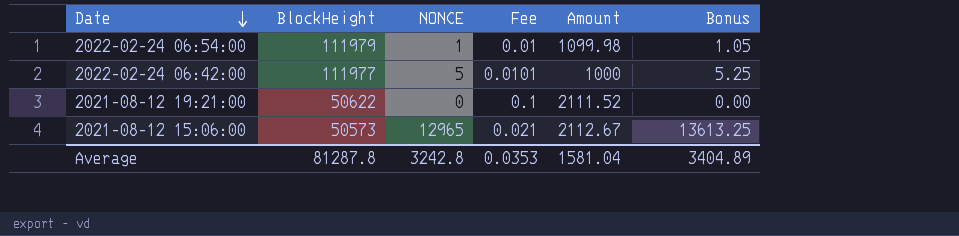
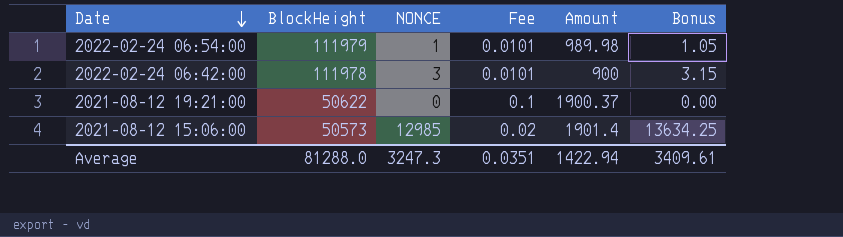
2022-02-24 06:54:00 | Fee: 0.01 -> 0.0101
2022-02-24 06:54:00 | Amount: 1099.98 -> 989.98
2022-02-24 06:42:00 | BlockHeight: 111977 -> 111978
2022-02-24 06:42:00 | NONCE: 5 -> 3
2022-02-24 06:42:00 | Amount: 1000 -> 900
2022-02-24 06:42:00 | Bonus: 5.25 -> 3.15
2021-08-12 19:21:00 | Amount: 2111.52 -> 1900.37
2021-08-12 15:06:00 | NONCE: 12965 -> 12985
2021-08-12 15:06:00 | Fee: 0.021 -> 0.02
2021-08-12 15:06:00 | Amount: 2112.67 -> 1901.4
2021-08-12 15:06:00 | Bonus: 13613.25 -> 13634.25
Average | BlockHeight: 81287.8 -> 81288.0
Average | NONCE: 3242.8 -> 3247.3
Average | Fee: 0.0353 -> 0.0351
Average | Amount: 1581.04 -> 1422.94
Average | Bonus: 3404.89 -> 3409.61

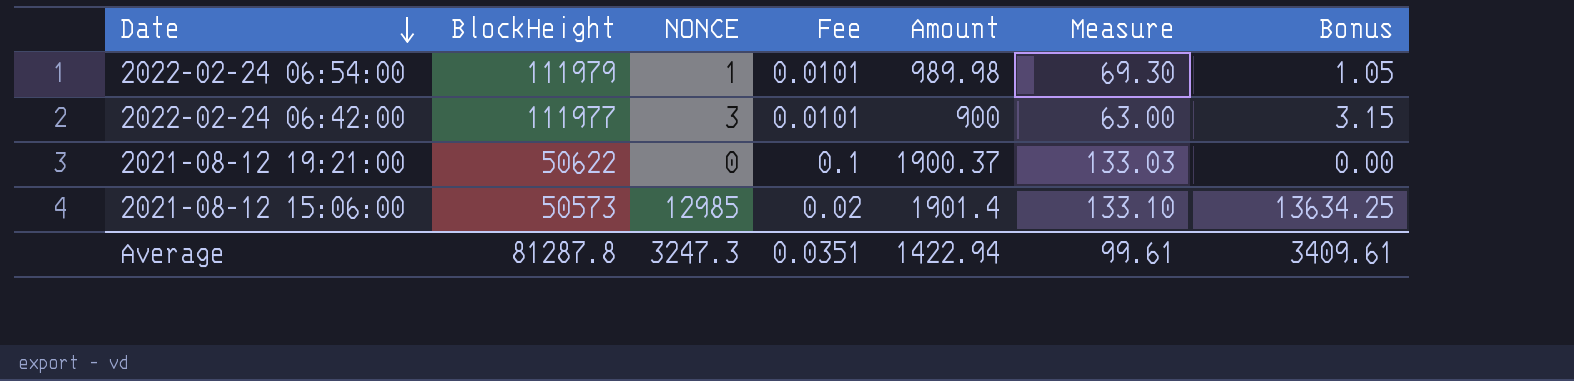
column Measure | formula: none -> [Amount] * 0.07
2022-02-24 06:42:00 | BlockHeight: 111978 -> 111977
Average | BlockHeight: 81288.0 -> 81287.8

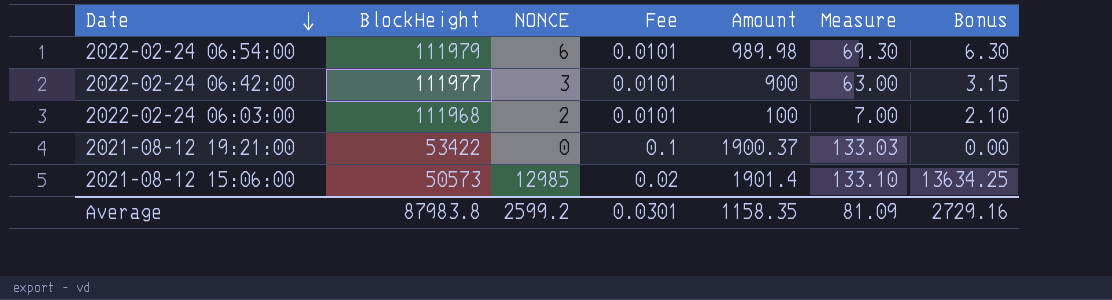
2022-02-24 06:54:00 | NONCE: 1 -> 6
2022-02-24 06:54:00 | Bonus: 1.05 -> 6.30
row 2022-02-24 06:03:00: none -> 111968 | 2 | 0.0101 | 100 | 7.00 | 2.10
2021-08-12 19:21:00 | BlockHeight: 50622 -> 53422
Average | BlockHeight: 81287.8 -> 87983.8
Average | NONCE: 3247.3 -> 2599.2
Average | Fee: 0.0351 -> 0.0301
Average | Amount: 1422.94 -> 1158.35
Average | Measure: 99.61 -> 81.09
Average | Bonus: 3409.61 -> 2729.16

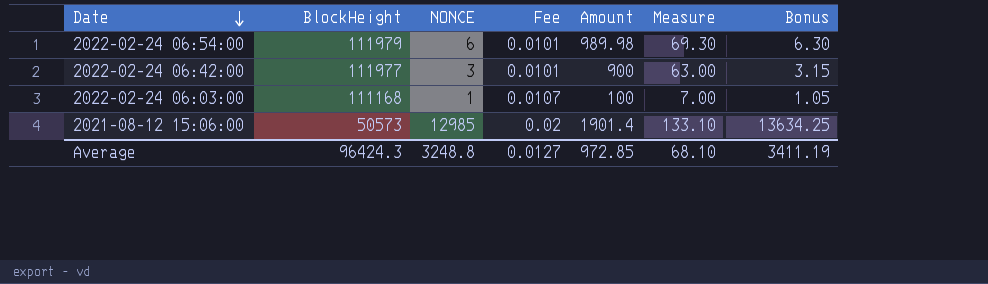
row 2021-08-12 19:21:00: 53422 | 0 | 0.1 | 1900.37 | 133.03 | 0.00 -> none
2022-02-24 06:03:00 | BlockHeight: 111968 -> 111168
2022-02-24 06:03:00 | NONCE: 2 -> 1
2022-02-24 06:03:00 | Fee: 0.0101 -> 0.0107
2022-02-24 06:03:00 | Bonus: 2.10 -> 1.05
Average | BlockHeight: 87983.8 -> 96424.3
Average | NONCE: 2599.2 -> 3248.8
Average | Fee: 0.0301 -> 0.0127
Average | Amount: 1158.35 -> 972.85
Average | Measure: 81.09 -> 68.10
Average | Bonus: 2729.16 -> 3411.19

